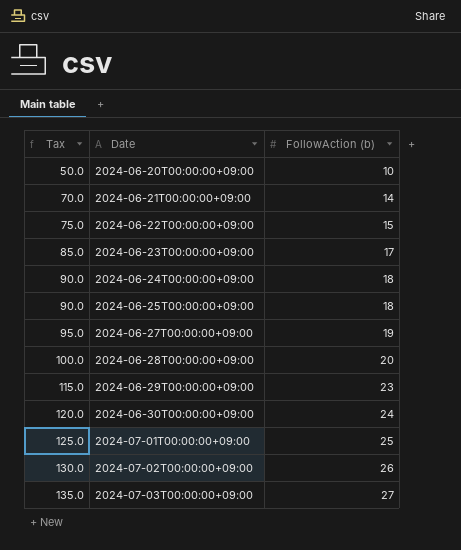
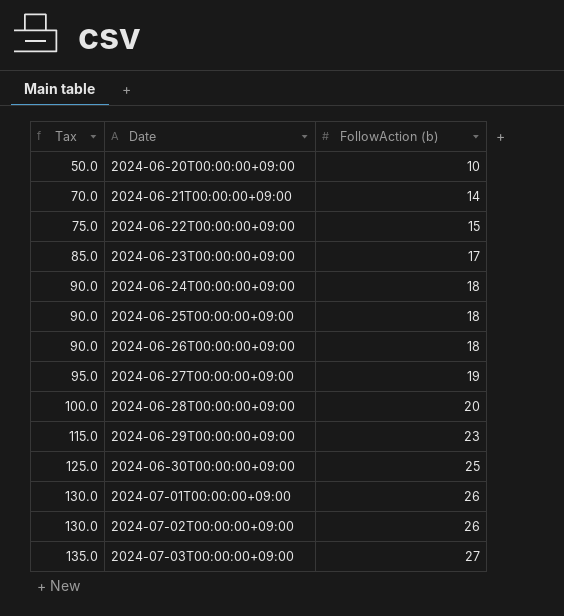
row 2024-06-26T00:00:00+09:00: none -> 90.0 | 18
2024-06-30T00:00:00+09:00 | Tax: 120.0 -> 125.0
2024-06-30T00:00:00+09:00 | FollowAction (b): 24 -> 25
2024-07-01T00:00:00+09:00 | Tax: 125.0 -> 130.0
2024-07-01T00:00:00+09:00 | FollowAction (b): 25 -> 26

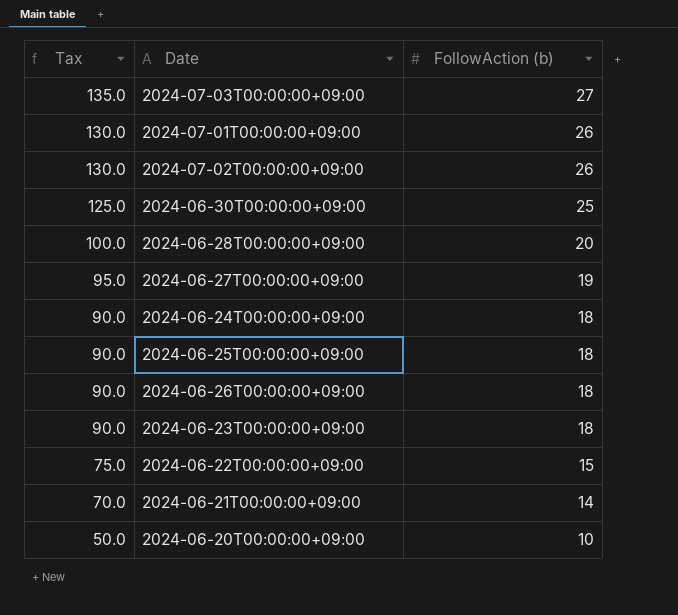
row order: Tax ascending -> Tax descending
row 2024-06-29T00:00:00+09:00: 115.0 | 23 -> none
2024-06-23T00:00:00+09:00 | Tax: 85.0 -> 90.0
2024-06-23T00:00:00+09:00 | FollowAction (b): 17 -> 18

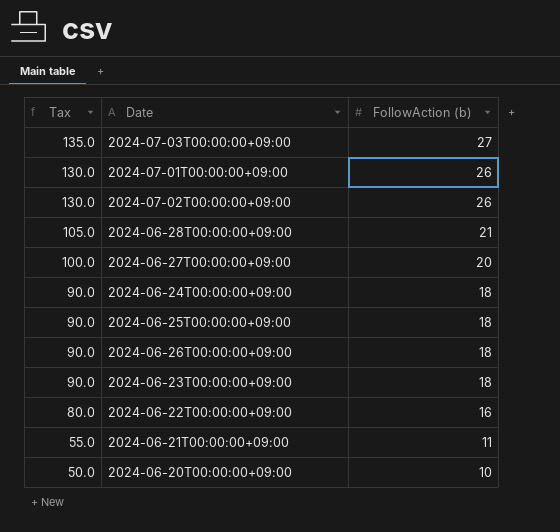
row 2024-06-30T00:00:00+09:00: 125.0 | 25 -> none
2024-06-28T00:00:00+09:00 | Tax: 100.0 -> 105.0
2024-06-28T00:00:00+09:00 | FollowAction (b): 20 -> 21
2024-06-27T00:00:00+09:00 | Tax: 95.0 -> 100.0
2024-06-27T00:00:00+09:00 | FollowAction (b): 19 -> 20
2024-06-22T00:00:00+09:00 | Tax: 75.0 -> 80.0
2024-06-22T00:00:00+09:00 | FollowAction (b): 15 -> 16
2024-06-21T00:00:00+09:00 | Tax: 70.0 -> 55.0
2024-06-21T00:00:00+09:00 | FollowAction (b): 14 -> 11

